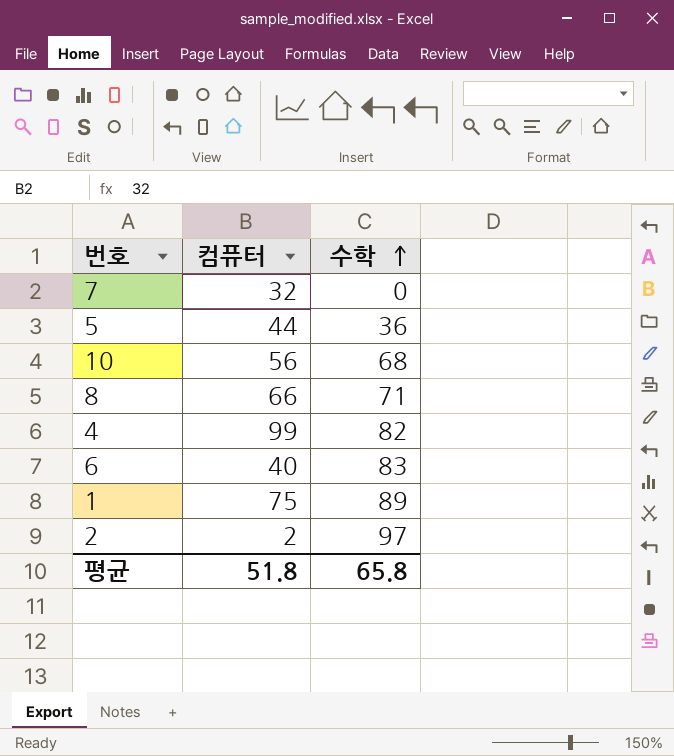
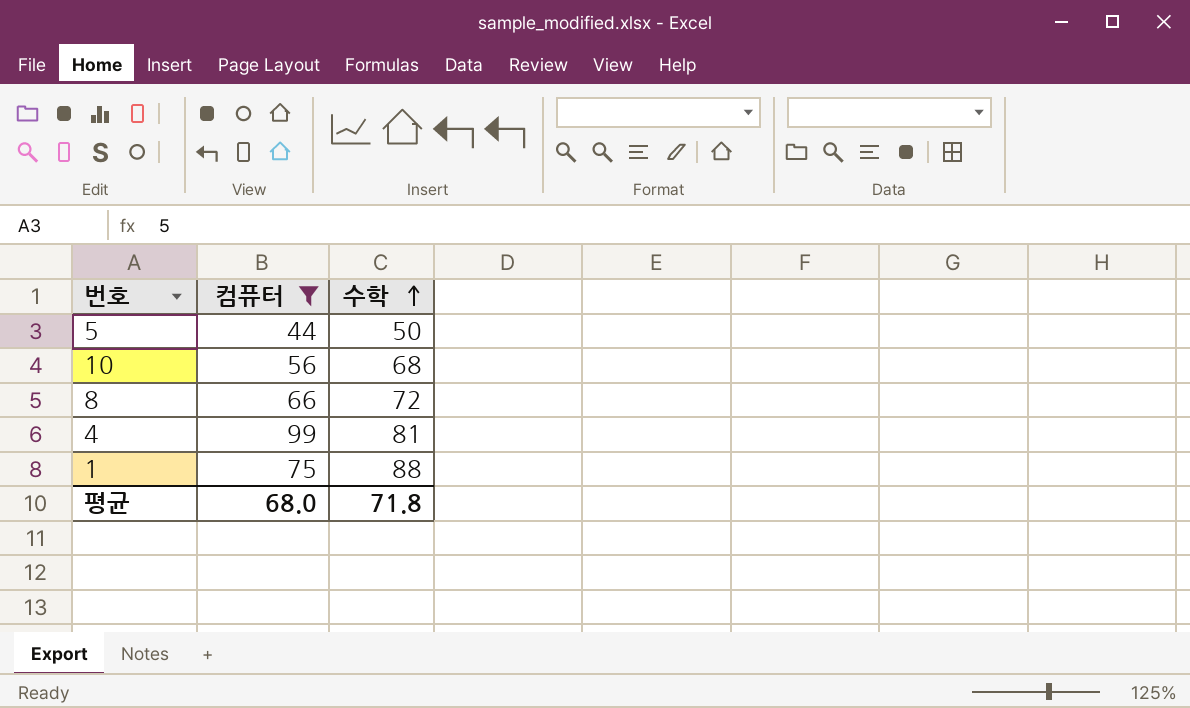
filter: none -> 컴퓨터 >= 44
5 | 수학: 36 -> 50
8 | 수학: 71 -> 72
4 | 수학: 82 -> 81
1 | 수학: 89 -> 88
평균 | 컴퓨터: 51.8 -> 68.0
평균 | 수학: 65.8 -> 71.8

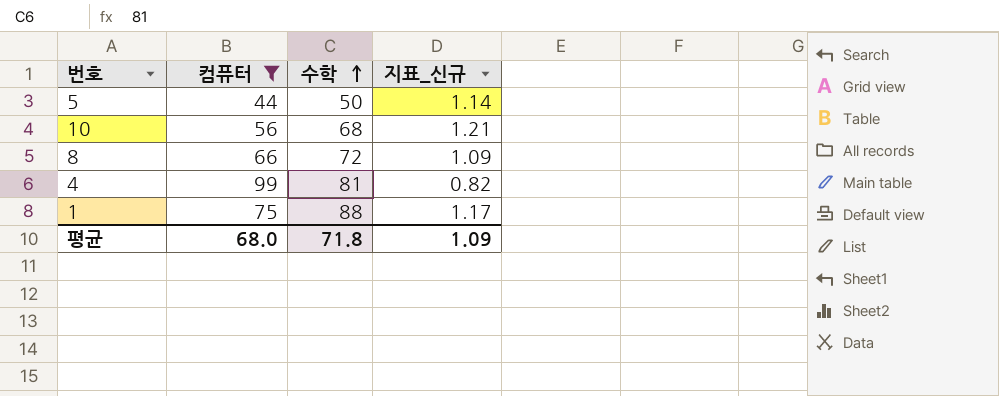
column 지표_신규 | formula: none -> [수학] / [컴퓨터]

